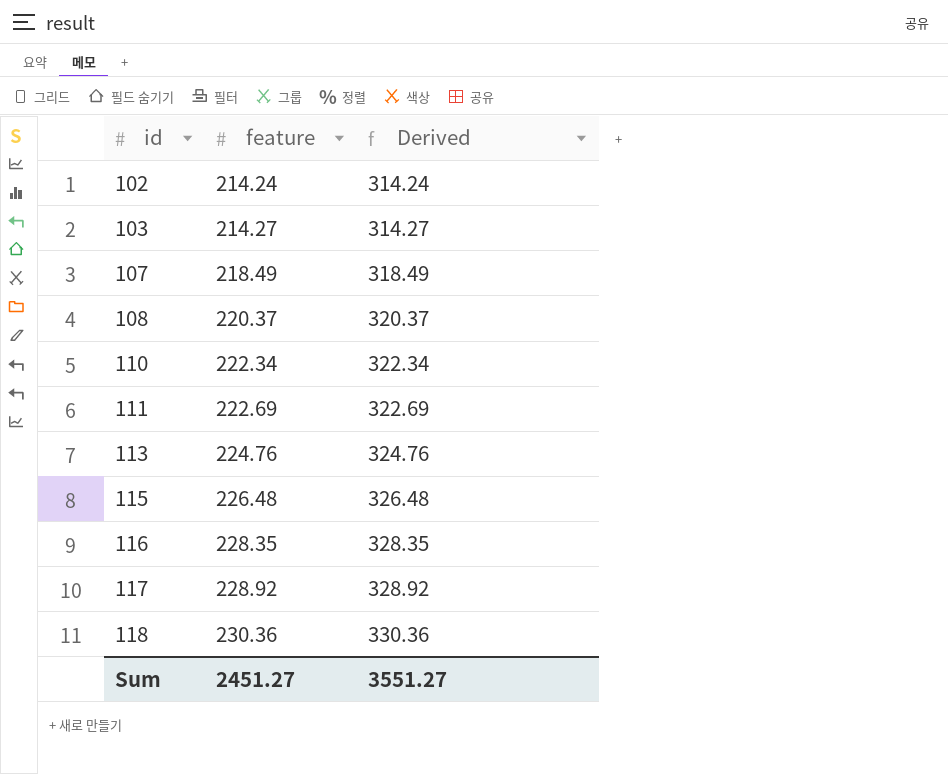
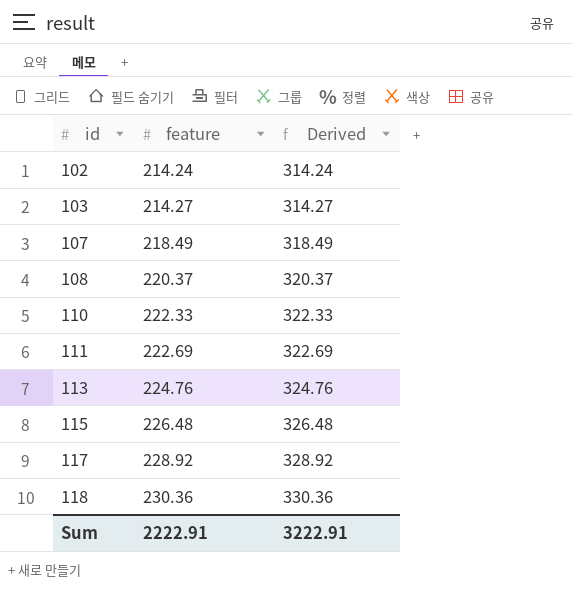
row 116: 228.35 | 328.35 -> none
110 | feature: 222.34 -> 222.33
110 | Derived: 322.34 -> 322.33
Sum | feature: 2451.27 -> 2222.91
Sum | Derived: 3551.27 -> 3222.91

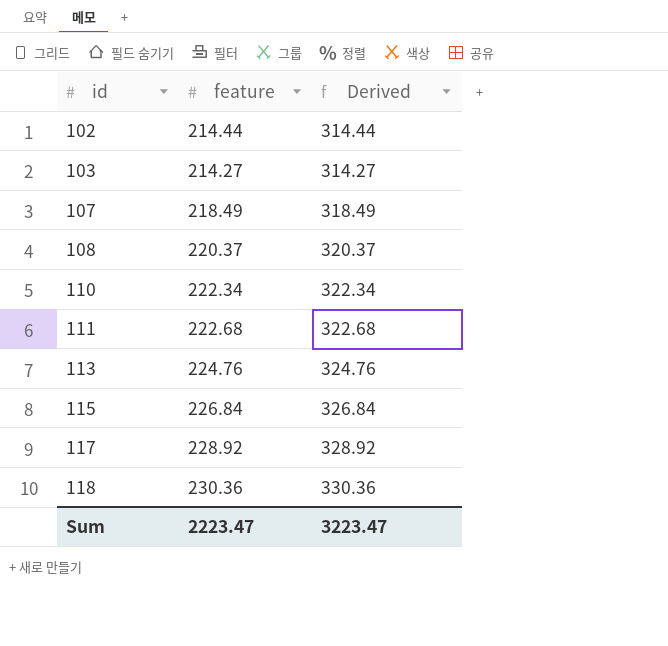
102 | feature: 214.24 -> 214.44
102 | Derived: 314.24 -> 314.44
110 | feature: 222.33 -> 222.34
110 | Derived: 322.33 -> 322.34
111 | feature: 222.69 -> 222.68
111 | Derived: 322.69 -> 322.68
115 | feature: 226.48 -> 226.84
115 | Derived: 326.48 -> 326.84
Sum | feature: 2222.91 -> 2223.47
Sum | Derived: 3222.91 -> 3223.47

